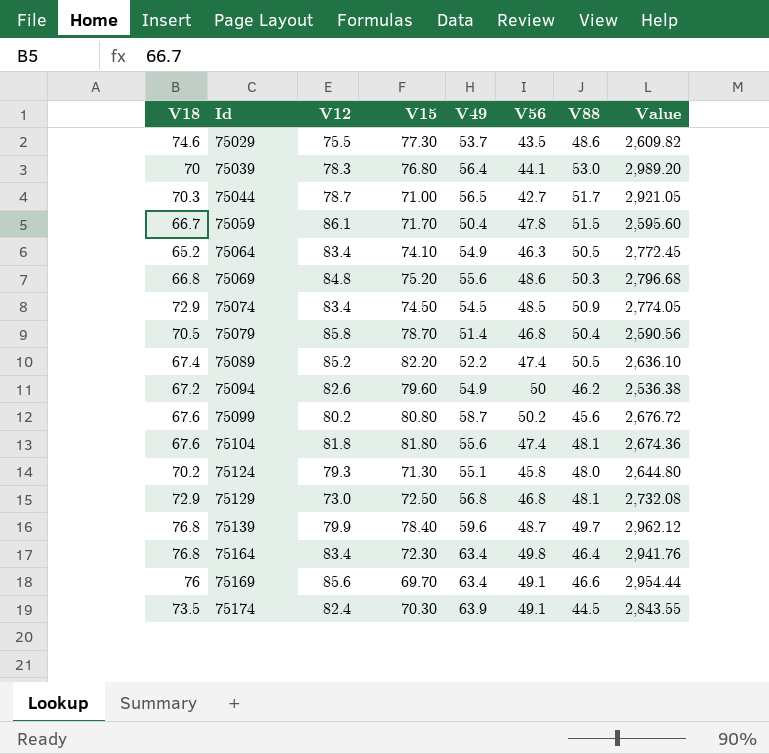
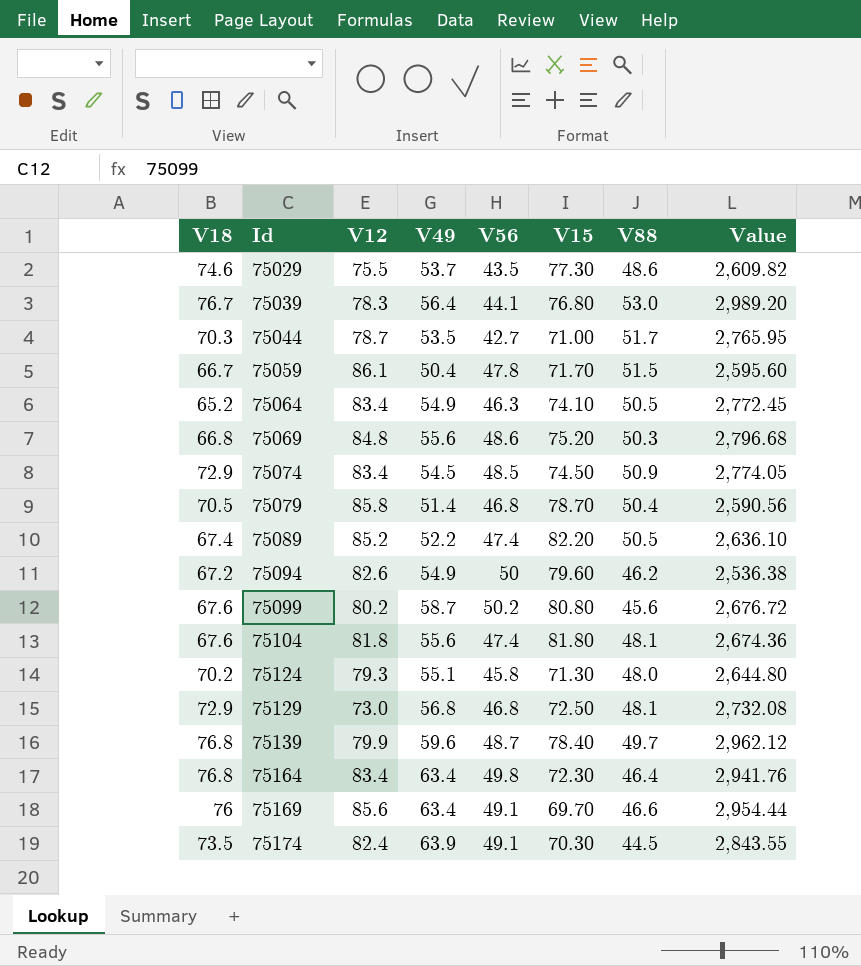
column V15 | position: 4 -> 6
75039 | V18: 70 -> 76.7
75044 | V49: 56.5 -> 53.5
75044 | Value: 2,921.05 -> 2,765.95

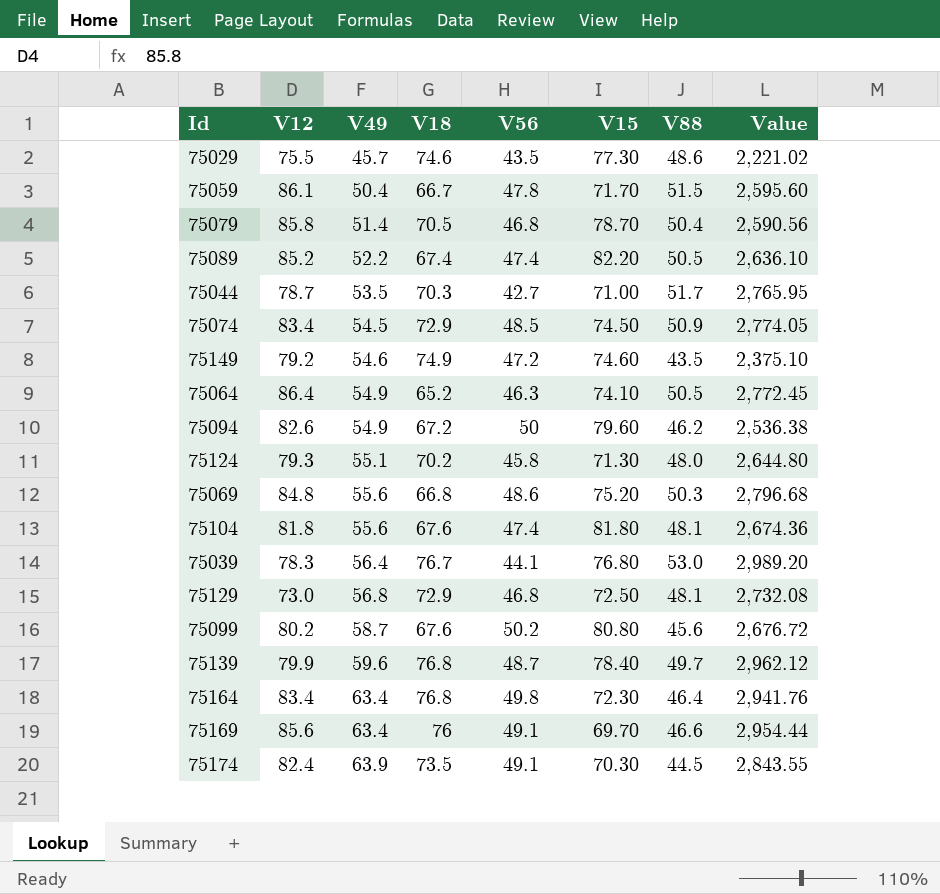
row order: Id ascending -> V49 ascending
column V18 | position: 1 -> 4
75029 | V49: 53.7 -> 45.7
75029 | Value: 2,609.82 -> 2,221.02
row 75149: none -> 79.2 | 54.6 | 74.9 | 47.2 | 74.60 | 43.5 | 2,375.10
75064 | V12: 83.4 -> 86.4

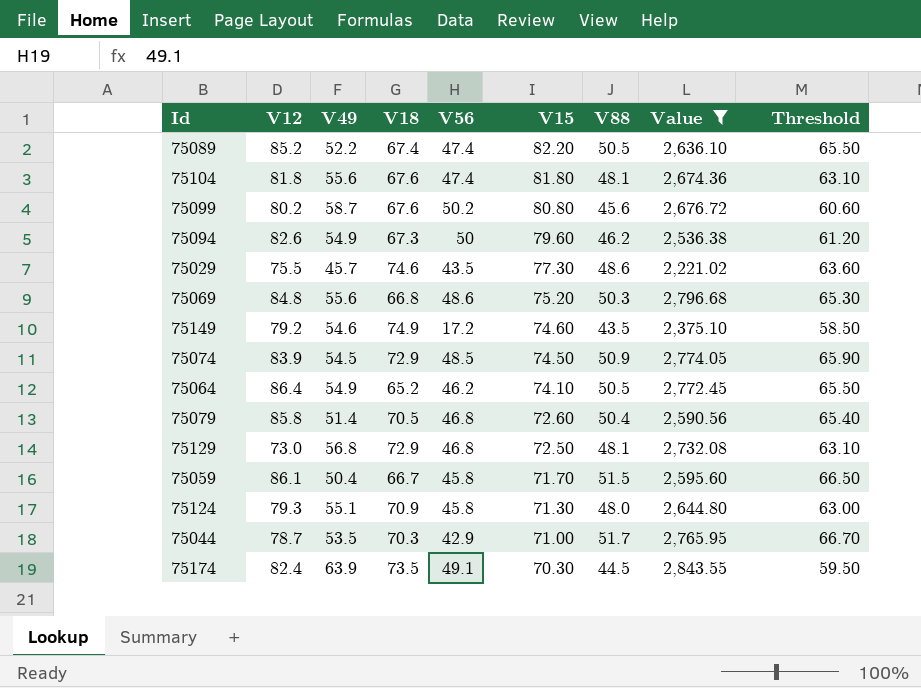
filter: none -> Value <= 2,843.55
row order: V49 ascending -> V15 descending
column Threshold | formula: none -> [V88] + 15
75094 | V18: 67.2 -> 67.3
75149 | V56: 47.2 -> 17.2
75074 | V12: 83.4 -> 83.9
75064 | V56: 46.3 -> 46.2
75079 | V15: 78.70 -> 72.60
75059 | V56: 47.8 -> 45.8
75124 | V18: 70.2 -> 70.9
75044 | V56: 42.7 -> 42.9

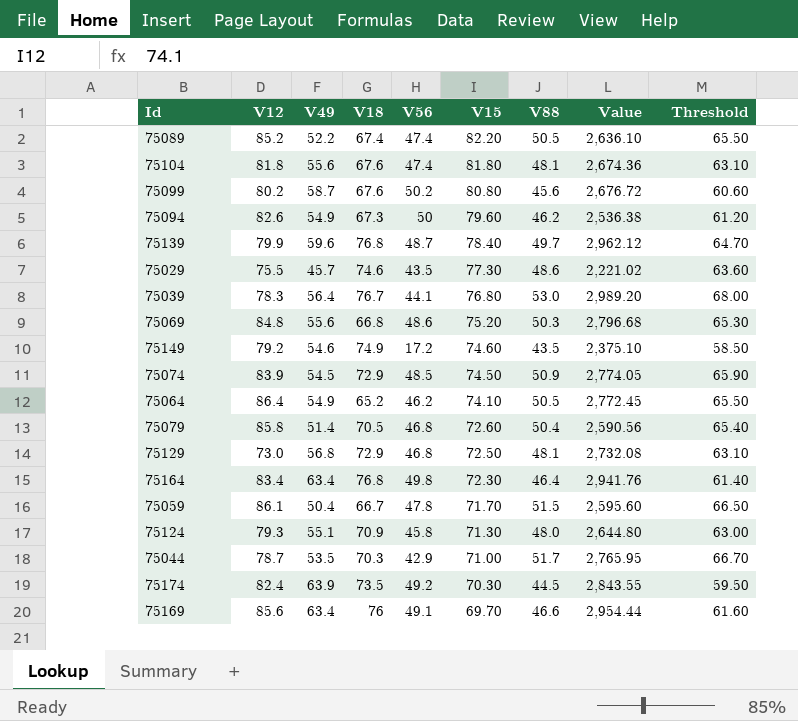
filter: Value <= 2,843.55 -> none
75059 | V56: 45.8 -> 47.8
75174 | V56: 49.1 -> 49.2

